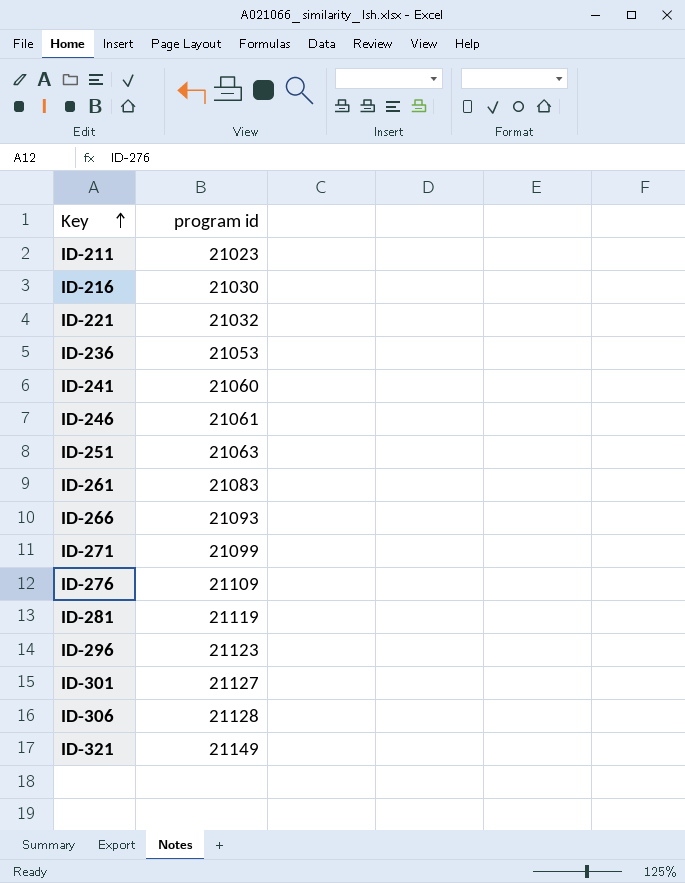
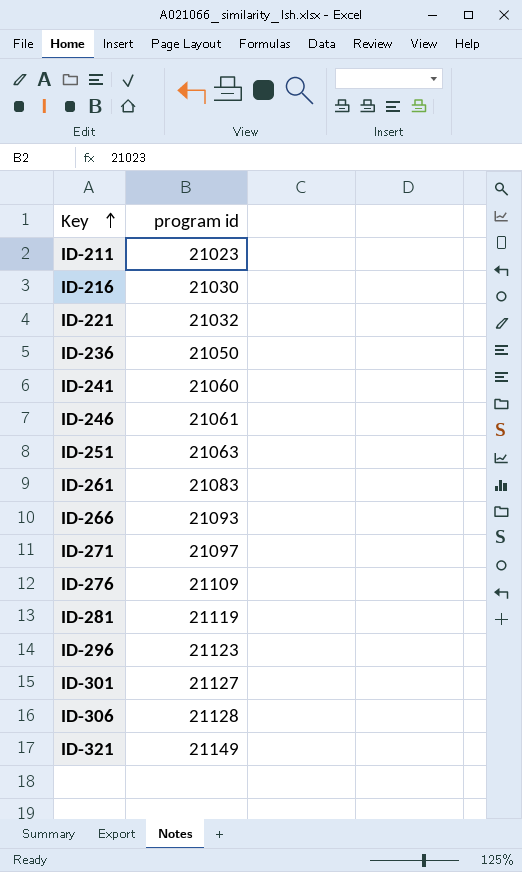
ID-236 | program id: 21053 -> 21050
ID-271 | program id: 21099 -> 21097

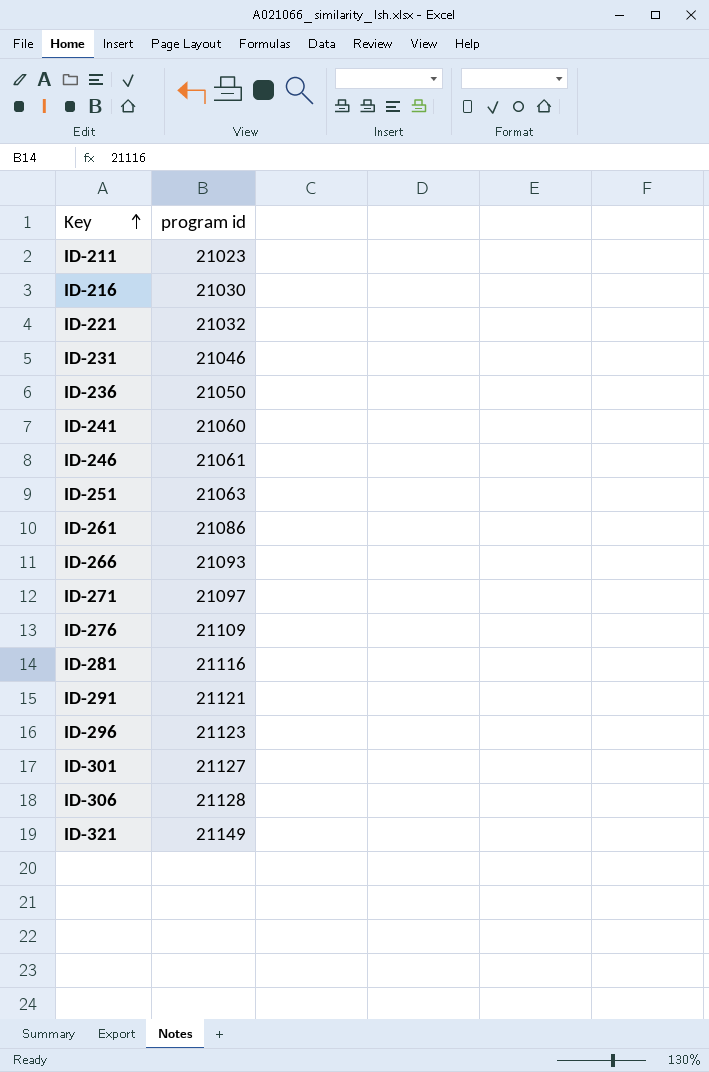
row ID-231: none -> 21046
ID-261 | program id: 21083 -> 21086
ID-281 | program id: 21119 -> 21116
row ID-291: none -> 21121

